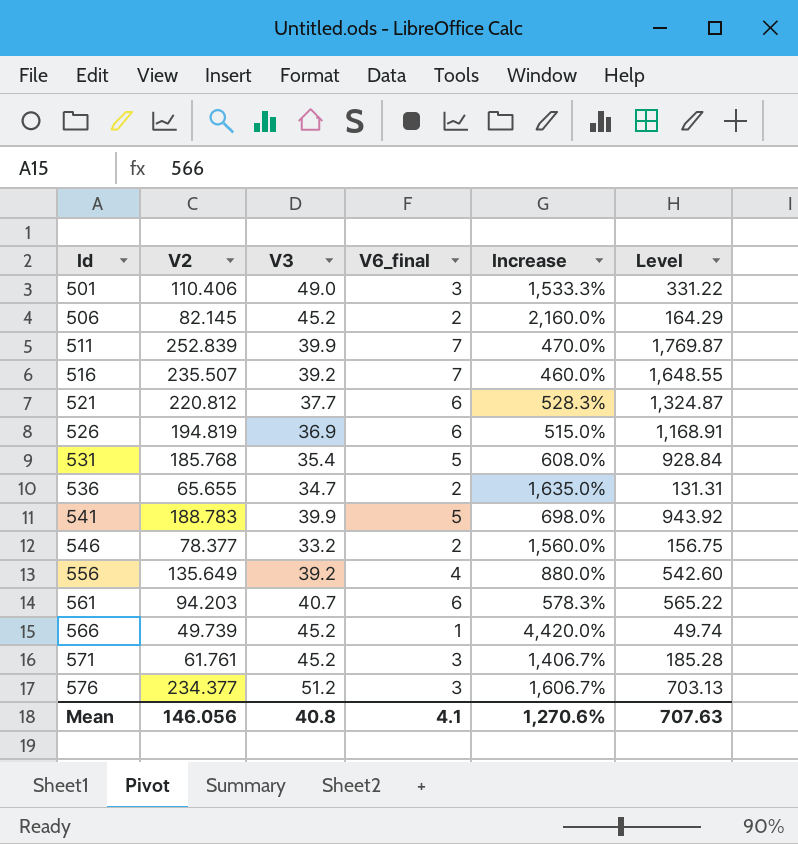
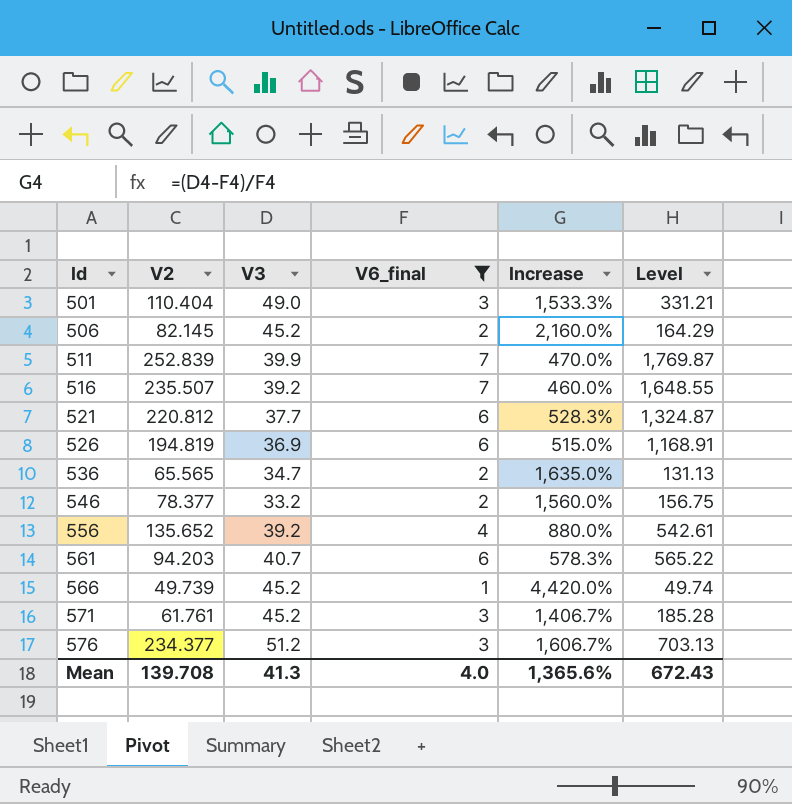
filter: none -> V6_final != 5
501 | V2: 110.406 -> 110.404
501 | Level: 331.22 -> 331.21
536 | V2: 65.655 -> 65.565
536 | Level: 131.31 -> 131.13
556 | V2: 135.649 -> 135.652
556 | Level: 542.60 -> 542.61
Mean | V2: 146.056 -> 139.708
Mean | V3: 40.8 -> 41.3
Mean | V6_final: 4.1 -> 4.0
Mean | Increase: 1,270.6% -> 1,365.6%
Mean | Level: 707.63 -> 672.43

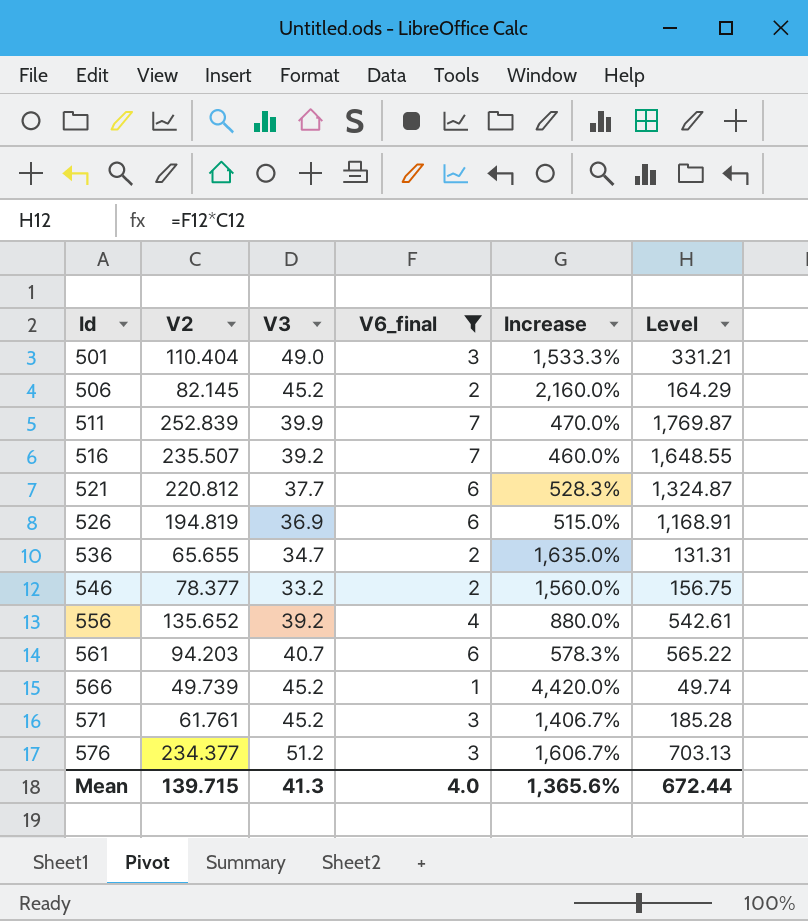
536 | V2: 65.565 -> 65.655
536 | Level: 131.13 -> 131.31
Mean | V2: 139.708 -> 139.715
Mean | Level: 672.43 -> 672.44

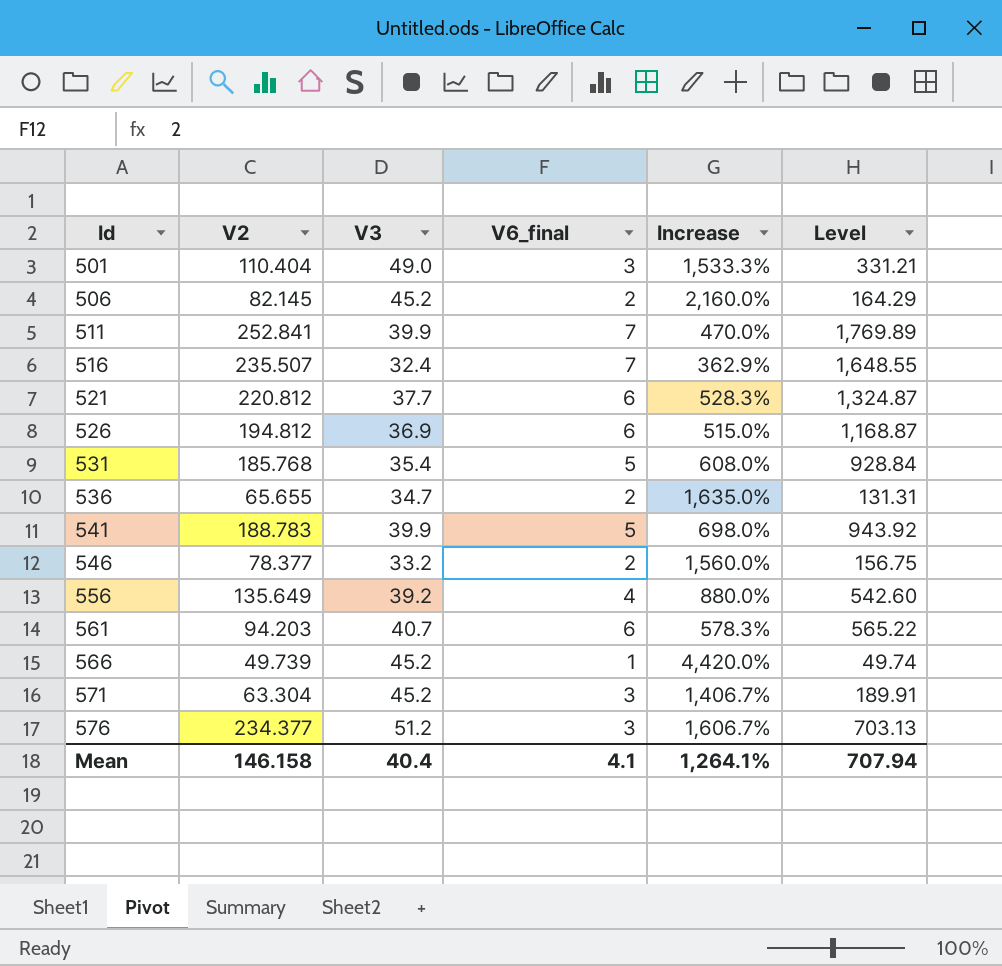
filter: V6_final != 5 -> none
511 | V2: 252.839 -> 252.841
511 | Level: 1,769.87 -> 1,769.89
516 | V3: 39.2 -> 32.4
516 | Increase: 460.0% -> 362.9%
526 | V2: 194.819 -> 194.812
526 | Level: 1,168.91 -> 1,168.87
556 | V2: 135.652 -> 135.649
556 | Level: 542.61 -> 542.60
571 | V2: 61.761 -> 63.304
571 | Level: 185.28 -> 189.91
Mean | V2: 139.715 -> 146.158
Mean | V3: 41.3 -> 40.4
Mean | V6_final: 4.0 -> 4.1
Mean | Increase: 1,365.6% -> 1,264.1%
Mean | Level: 672.44 -> 707.94

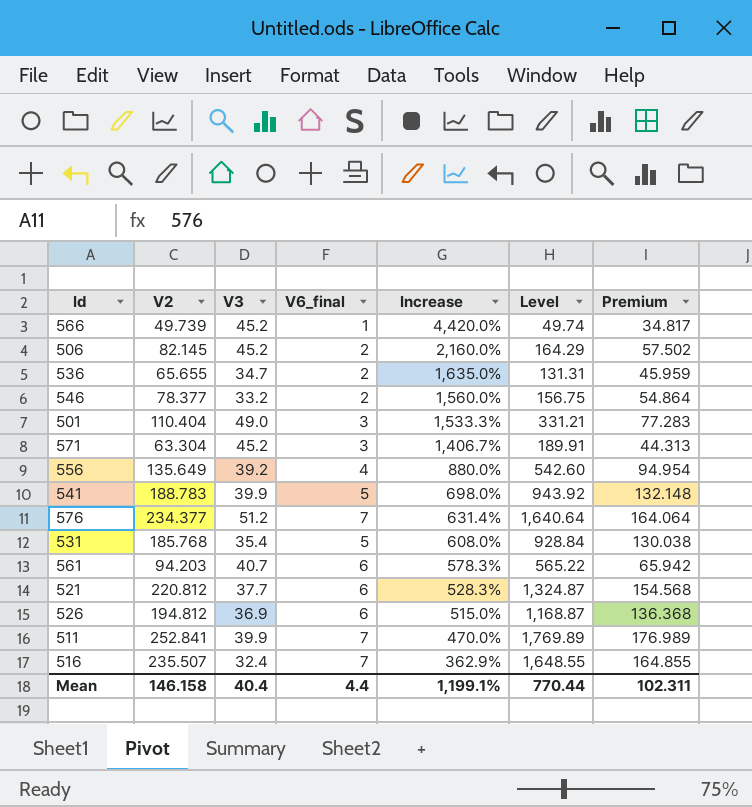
row order: Id ascending -> Increase descending
column Premium | formula: none -> [V2] * 0.7
576 | V6_final: 3 -> 7
576 | Increase: 1,606.7% -> 631.4%
576 | Level: 703.13 -> 1,640.64
Mean | V6_final: 4.1 -> 4.4
Mean | Increase: 1,264.1% -> 1,199.1%
Mean | Level: 707.94 -> 770.44

